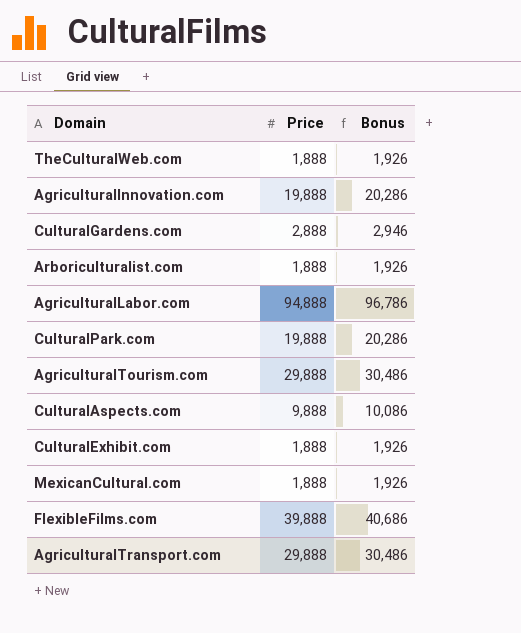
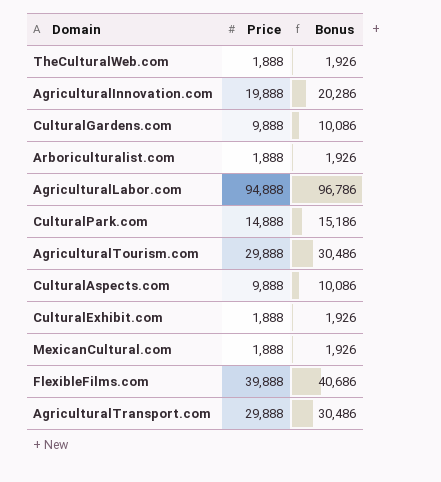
CulturalGardens.com | Price: 2,888 -> 9,888
CulturalGardens.com | Bonus: 2,946 -> 10,086
CulturalPark.com | Price: 19,888 -> 14,888
CulturalPark.com | Bonus: 20,286 -> 15,186

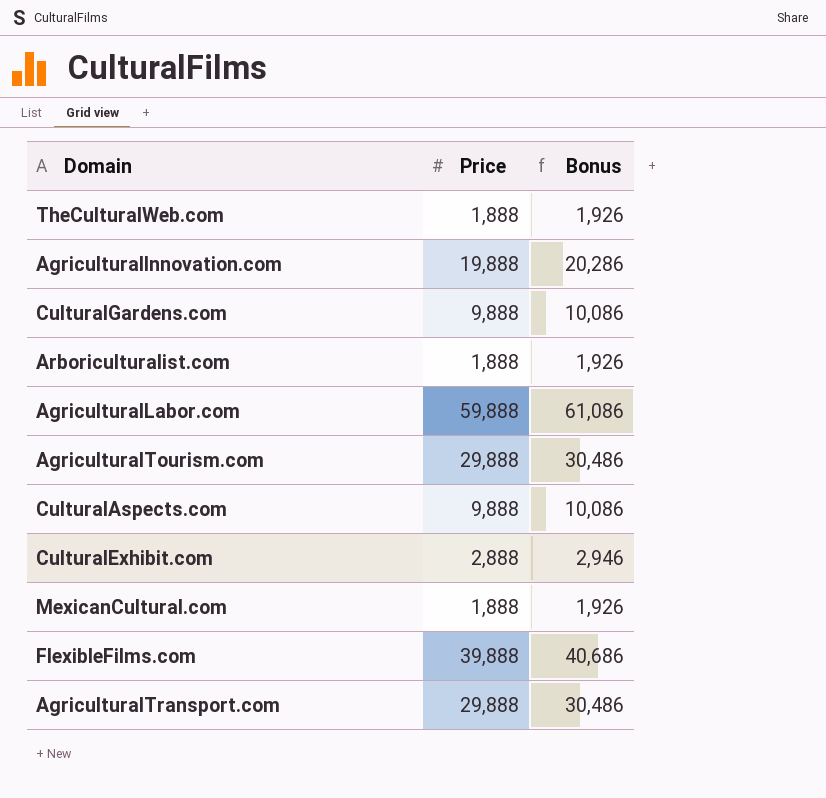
row CulturalPark.com: 14,888 | 15,186 -> none
AgriculturalLabor.com | Price: 94,888 -> 59,888
AgriculturalLabor.com | Bonus: 96,786 -> 61,086
CulturalExhibit.com | Price: 1,888 -> 2,888
CulturalExhibit.com | Bonus: 1,926 -> 2,946

